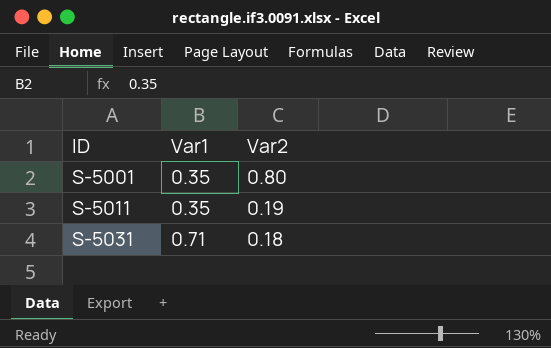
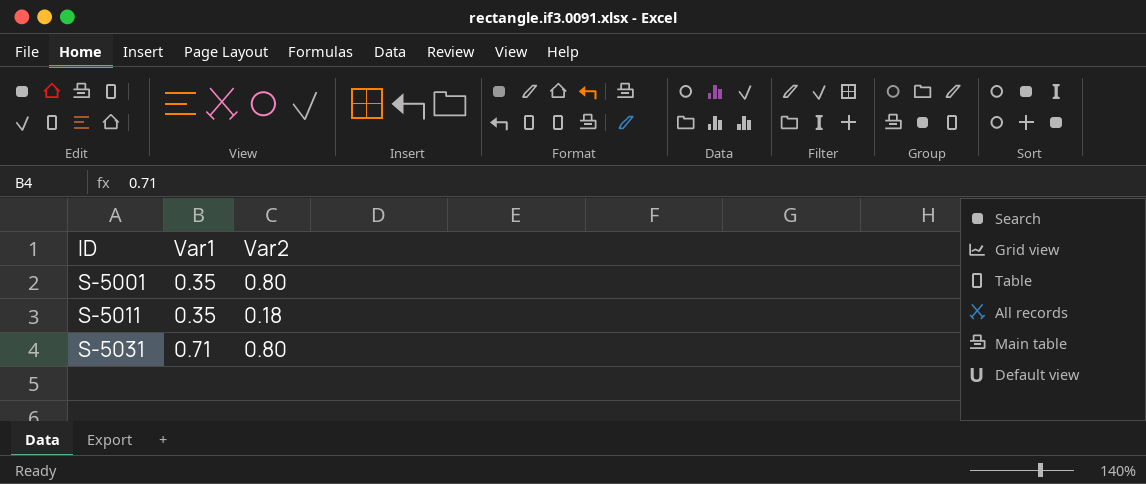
S-5011 | Var2: 0.19 -> 0.18
S-5031 | Var2: 0.18 -> 0.80

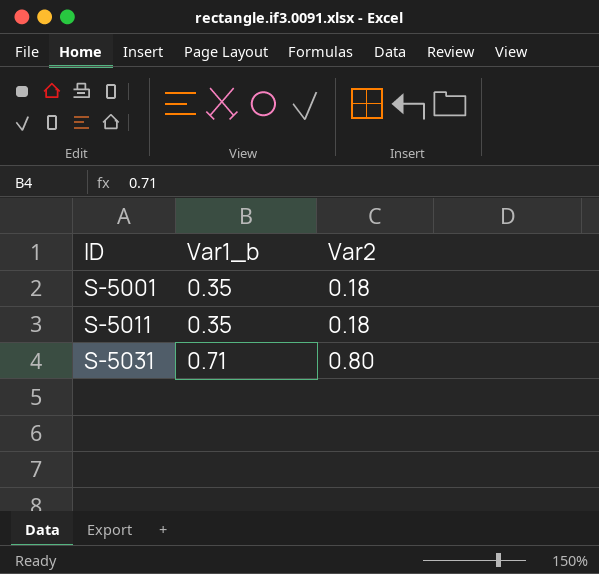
column name: Var1 -> Var1_b
S-5001 | Var2: 0.80 -> 0.18

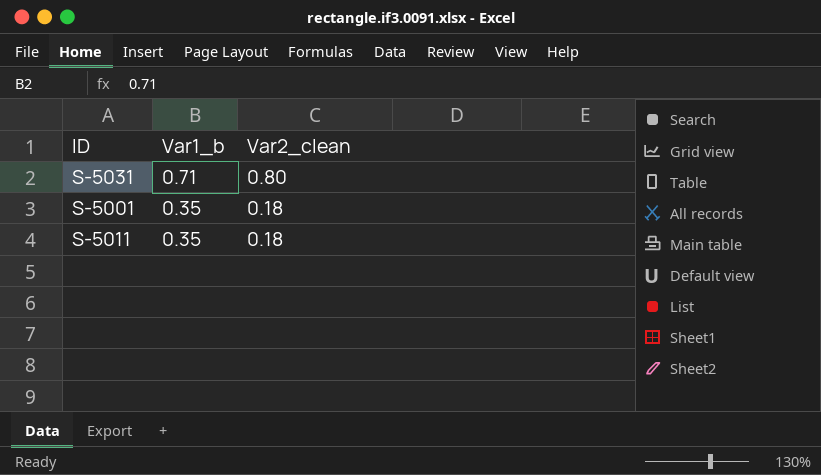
row order: ID ascending -> Var1_b descending
column name: Var2 -> Var2_clean

